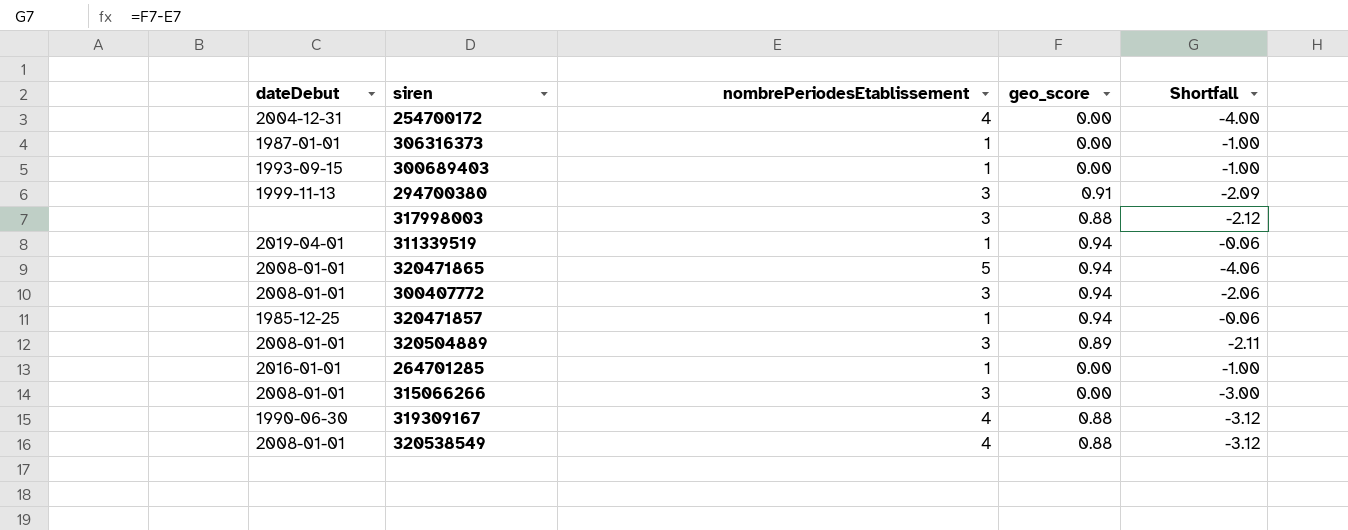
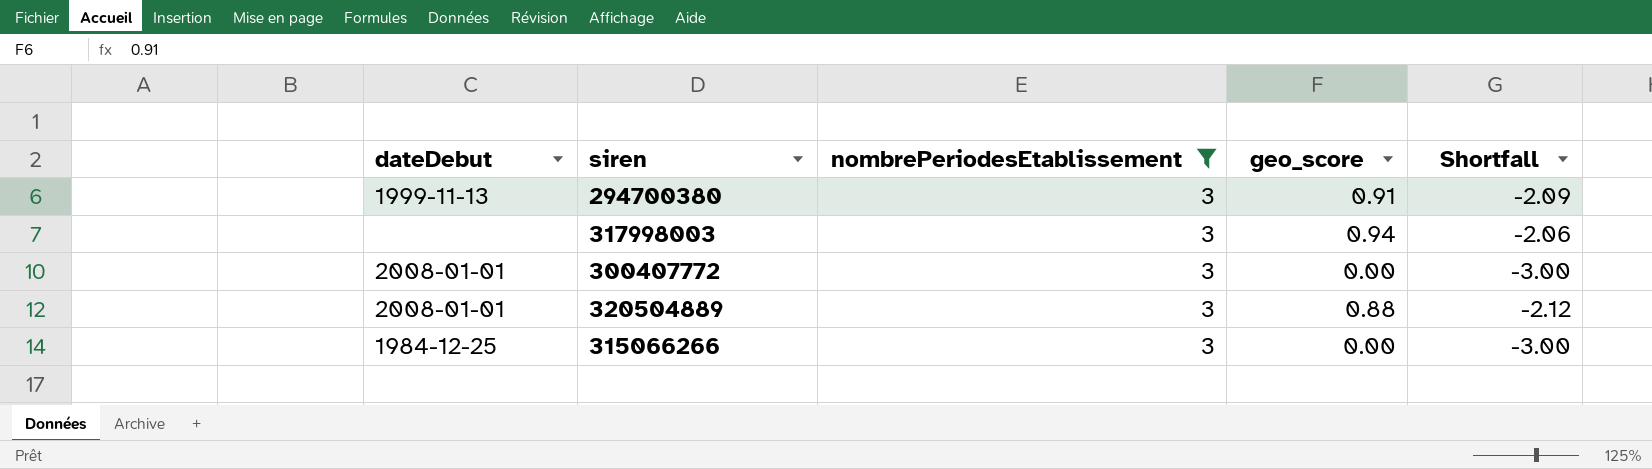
filter: none -> nombrePeriodesEtablissement = 3
317998003 | geo_score: 0.88 -> 0.94
317998003 | Shortfall: -2.12 -> -2.06
300407772 | geo_score: 0.94 -> 0.00
300407772 | Shortfall: -2.06 -> -3.00
320504889 | geo_score: 0.89 -> 0.88
320504889 | Shortfall: -2.11 -> -2.12
315066266 | dateDebut: 2008-01-01 -> 1984-12-25

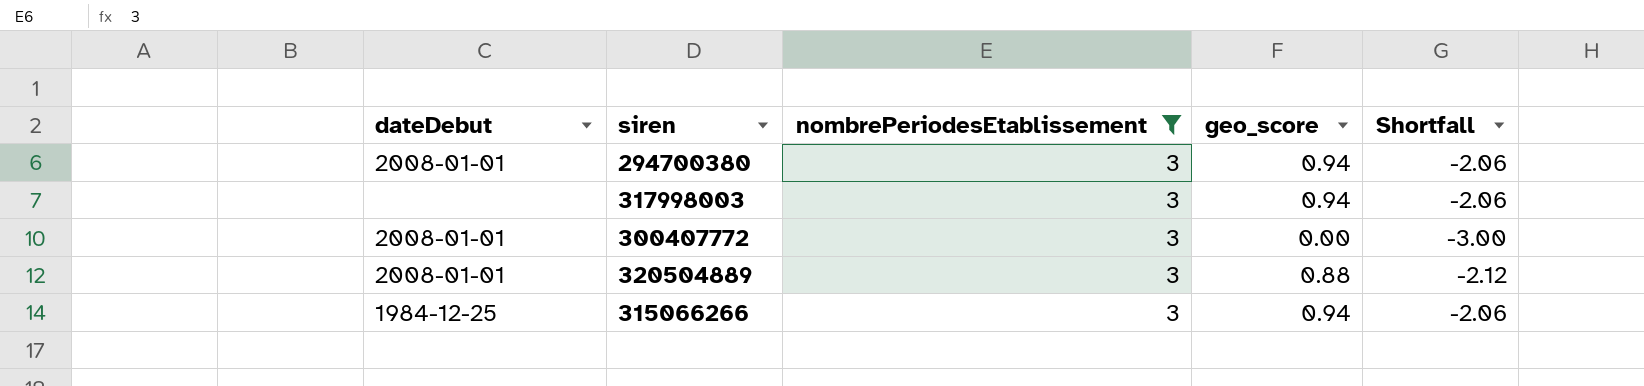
294700380 | dateDebut: 1999-11-13 -> 2008-01-01
294700380 | geo_score: 0.91 -> 0.94
294700380 | Shortfall: -2.09 -> -2.06
315066266 | geo_score: 0.00 -> 0.94
315066266 | Shortfall: -3.00 -> -2.06

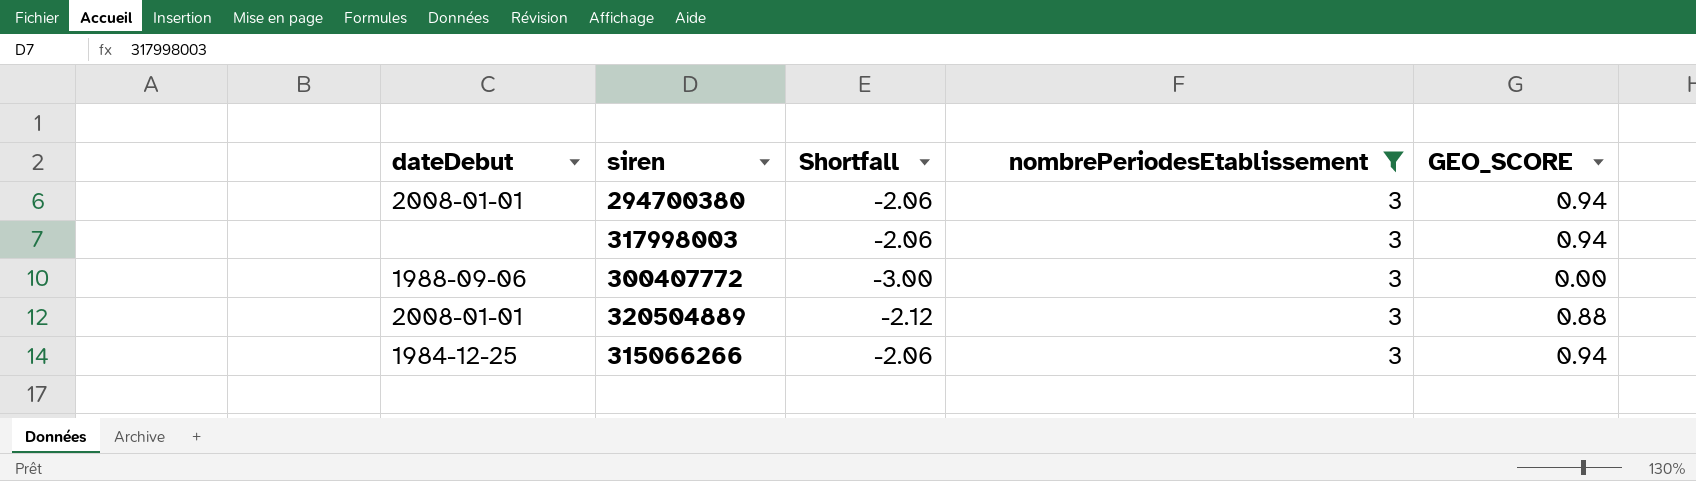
column Shortfall | position: 5 -> 3
column name: geo_score -> GEO_SCORE
300407772 | dateDebut: 2008-01-01 -> 1988-09-06

